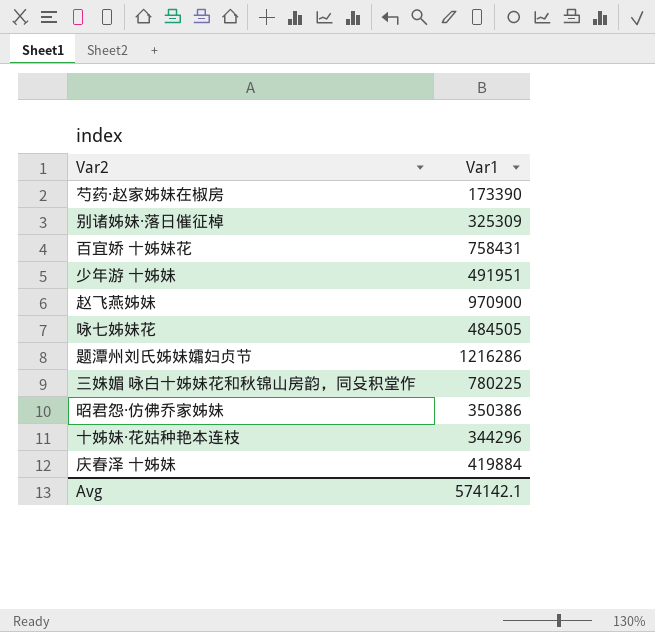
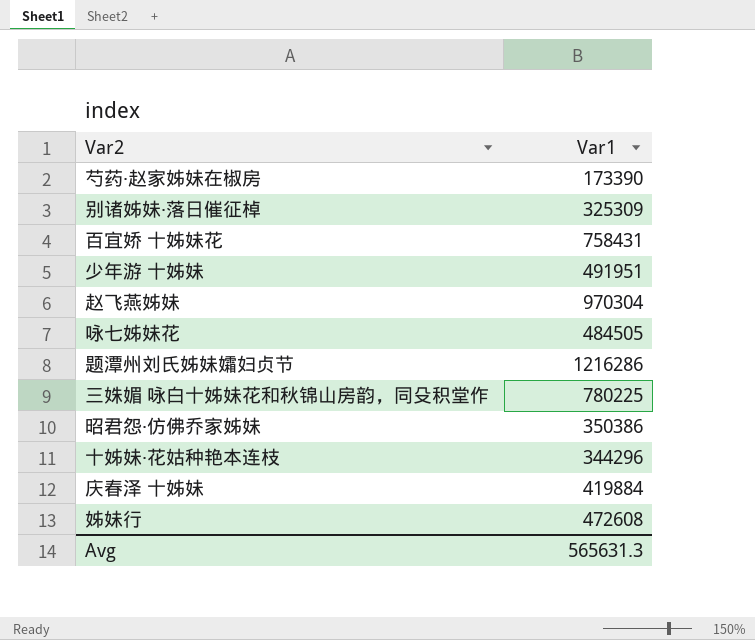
赵飞燕姊妹 | Var1: 970900 -> 970304
row 姊妹行: none -> 472608
Avg | Var1: 574142.1 -> 565631.3

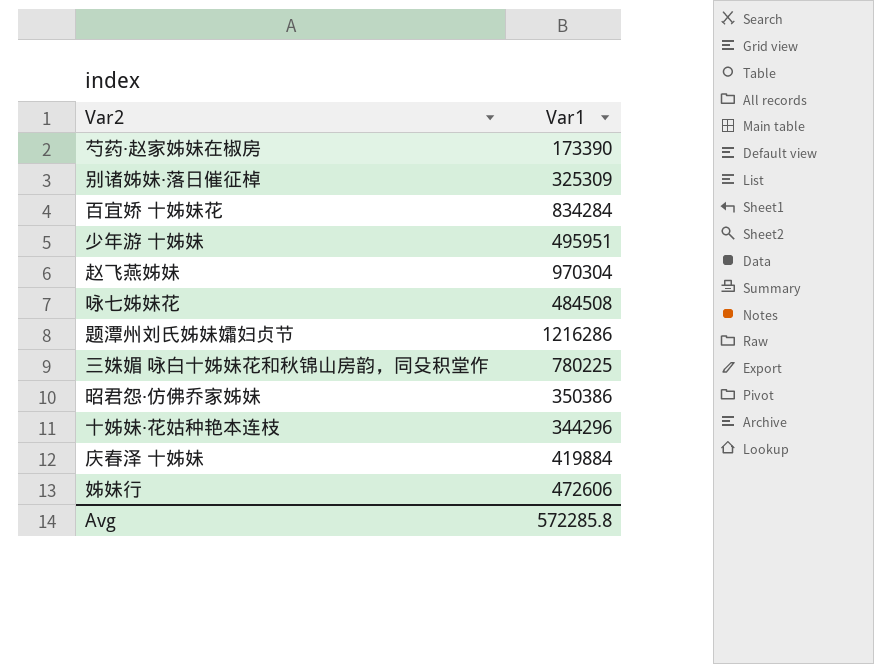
百宜娇 十姊妹花 | Var1: 758431 -> 834284
少年游 十姊妹 | Var1: 491951 -> 495951
咏七姊妹花 | Var1: 484505 -> 484508
姊妹行 | Var1: 472608 -> 472606
Avg | Var1: 565631.3 -> 572285.8

